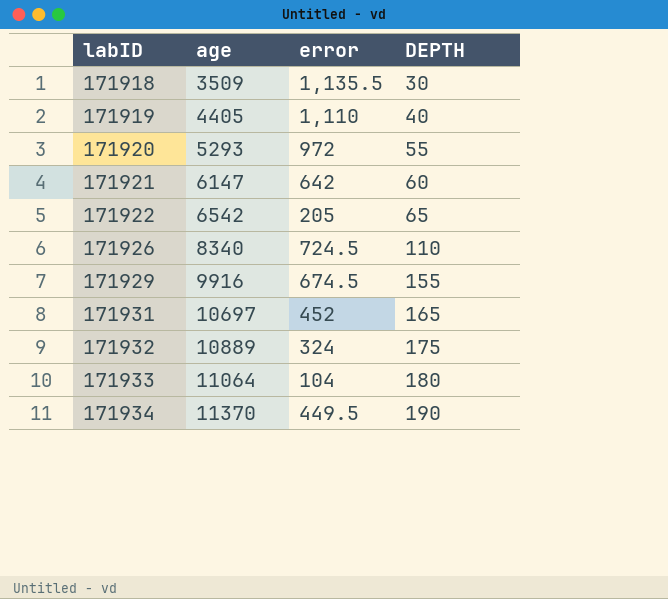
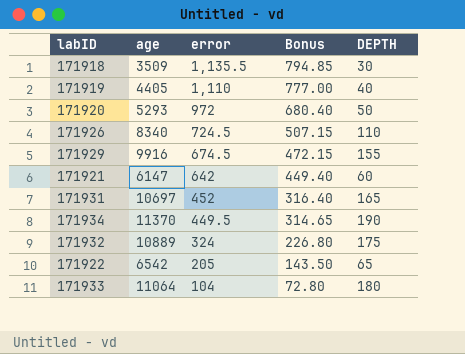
row order: labID ascending -> error descending
column Bonus | formula: none -> [error] * 0.7
171920 | DEPTH: 55 -> 50

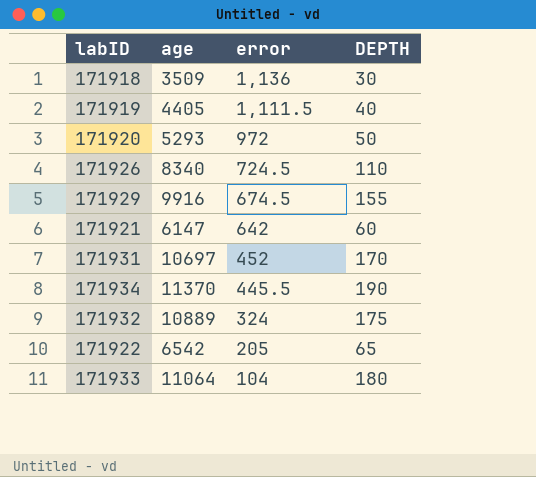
column Bonus | formula: [error] * 0.7 -> none
171918 | error: 1,135.5 -> 1,136
171919 | error: 1,110 -> 1,111.5
171931 | DEPTH: 165 -> 170
171934 | error: 449.5 -> 445.5

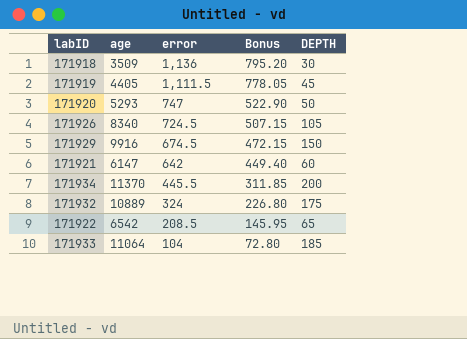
column Bonus | formula: none -> [error] * 0.7
row 171931: 10697 | 452 | 170 -> none
171919 | DEPTH: 40 -> 45
171920 | error: 972 -> 747
171926 | DEPTH: 110 -> 105
171929 | DEPTH: 155 -> 150
171934 | DEPTH: 190 -> 200
171922 | error: 205 -> 208.5
171933 | DEPTH: 180 -> 185

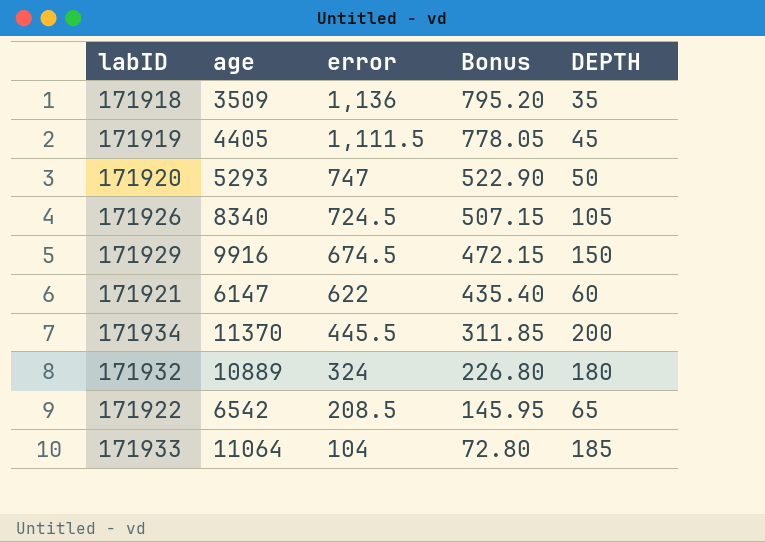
171918 | DEPTH: 30 -> 35
171921 | error: 642 -> 622
171921 | Bonus: 449.40 -> 435.40
171932 | DEPTH: 175 -> 180

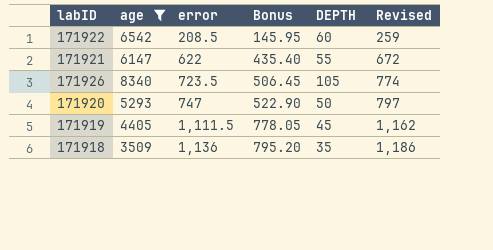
filter: none -> age <= 8340
row order: error descending -> error ascending
column Revised | formula: none -> [error] + 50
171922 | DEPTH: 65 -> 60
171921 | DEPTH: 60 -> 55
171926 | error: 724.5 -> 723.5
171926 | Bonus: 507.15 -> 506.45

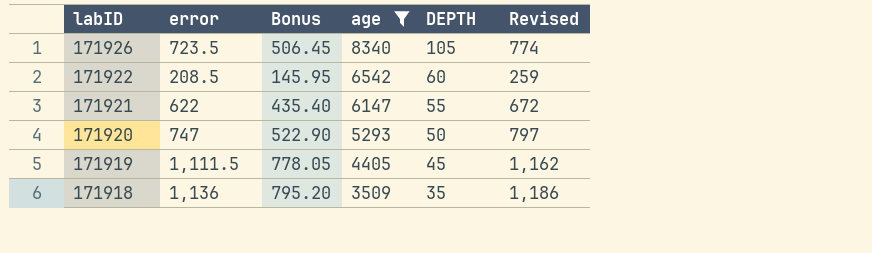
row order: error ascending -> labID descending
column age | position: 2 -> 4

